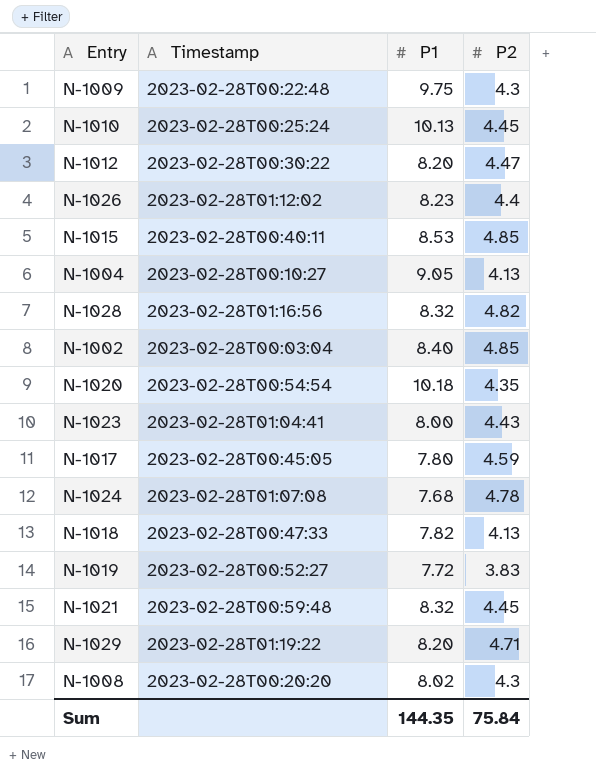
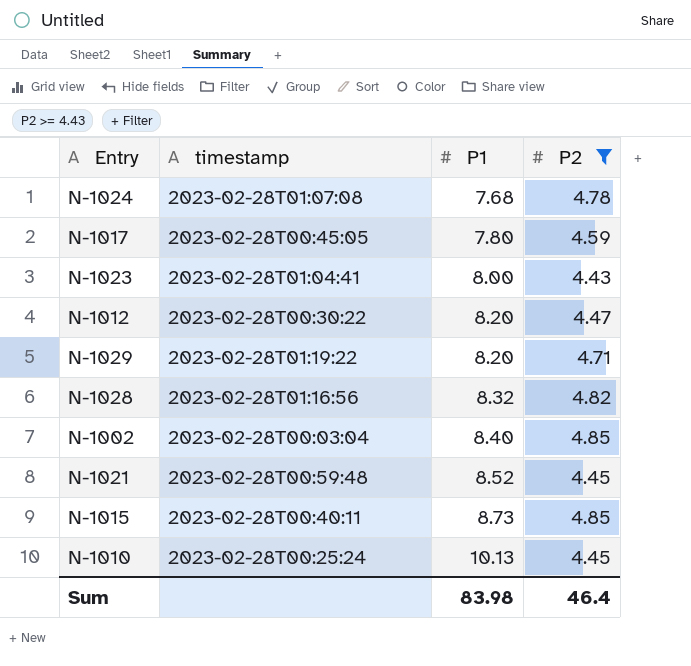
filter: none -> P2 >= 4.43
row order: none -> P1 ascending
column name: Timestamp -> timestamp
N-1021 | P1: 8.32 -> 8.52
N-1015 | P1: 8.53 -> 8.73
Sum | P1: 144.35 -> 83.98
Sum | P2: 75.84 -> 46.4

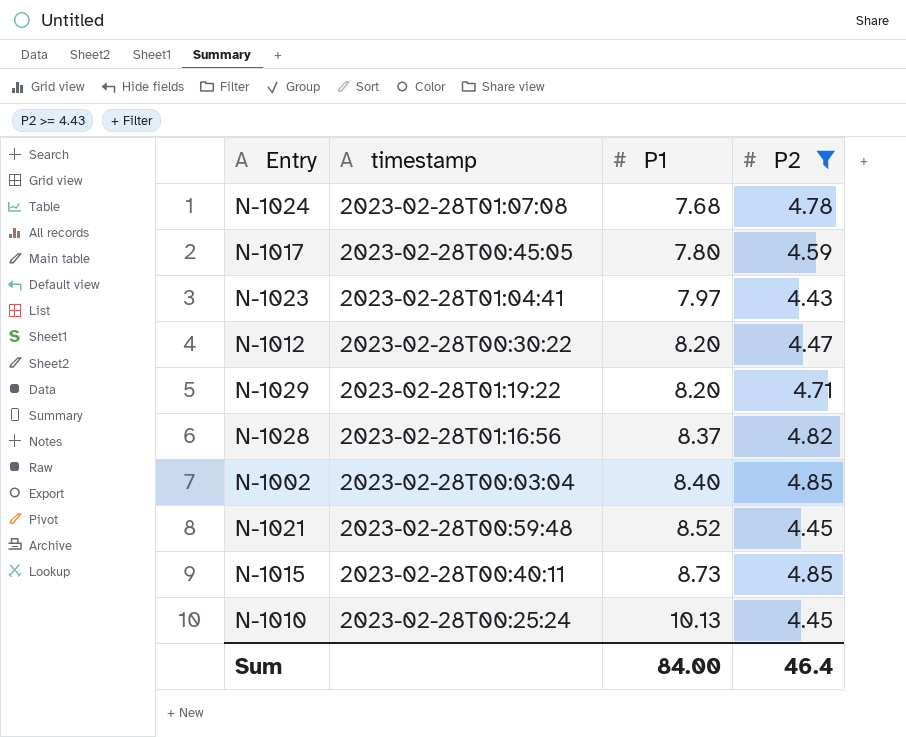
N-1023 | P1: 8.00 -> 7.97
N-1028 | P1: 8.32 -> 8.37
Sum | P1: 83.98 -> 84.00

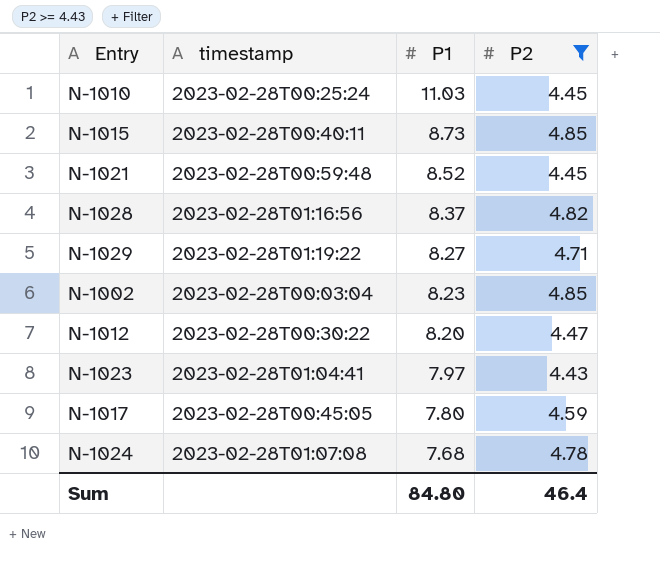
row order: P1 ascending -> P1 descending
N-1010 | P1: 10.13 -> 11.03
N-1029 | P1: 8.20 -> 8.27
N-1002 | P1: 8.40 -> 8.23
Sum | P1: 84.00 -> 84.80

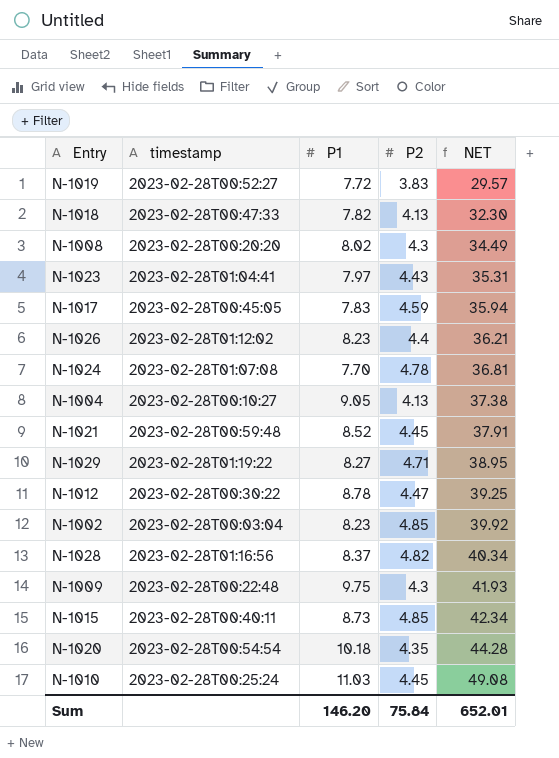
filter: P2 >= 4.43 -> none
row order: P1 descending -> NET ascending
column NET | formula: none -> [P1] * [P2]
N-1017 | P1: 7.80 -> 7.83
N-1024 | P1: 7.68 -> 7.70
N-1012 | P1: 8.20 -> 8.78
Sum | P1: 84.80 -> 146.20
Sum | P2: 46.4 -> 75.84

